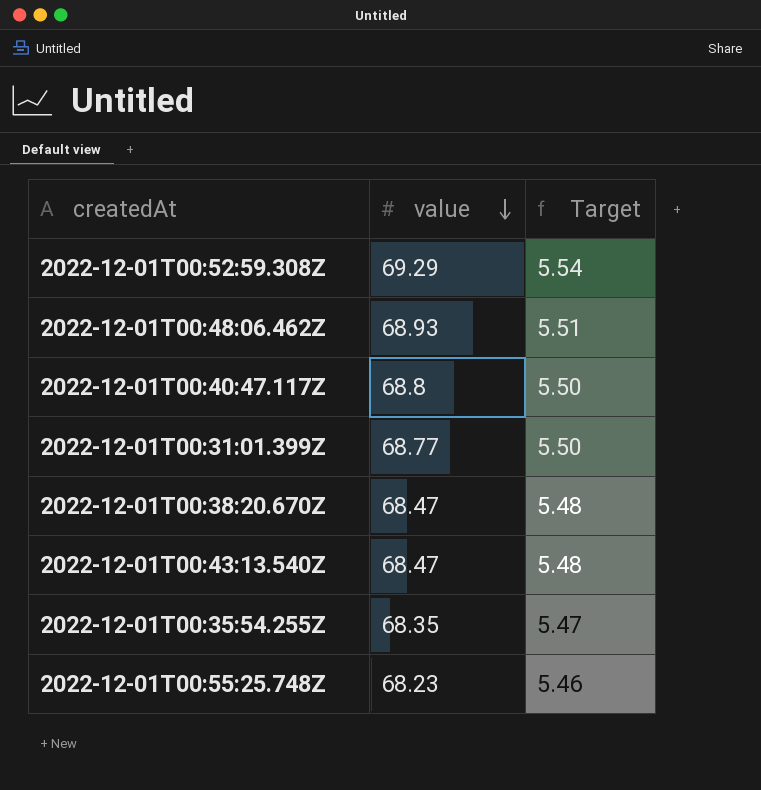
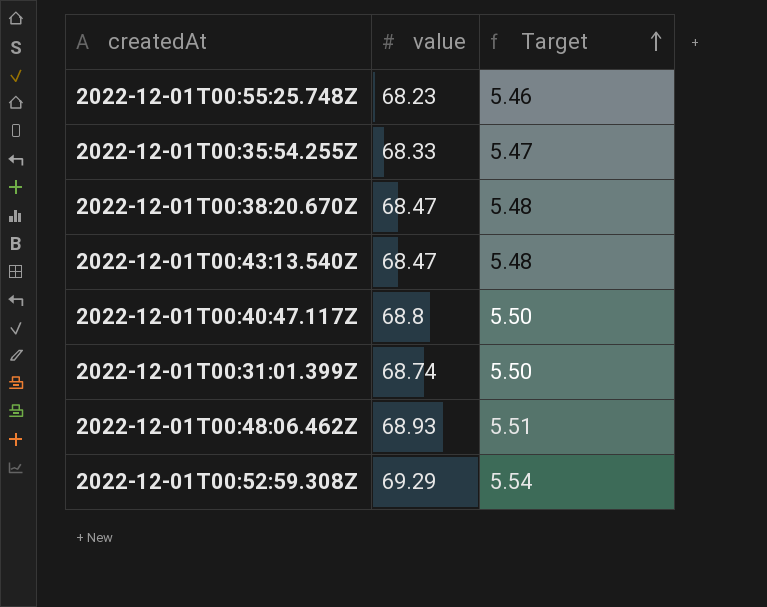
row order: value descending -> Target ascending
2022-12-01T00:35:54.255Z | value: 68.35 -> 68.33
2022-12-01T00:31:01.399Z | value: 68.77 -> 68.74

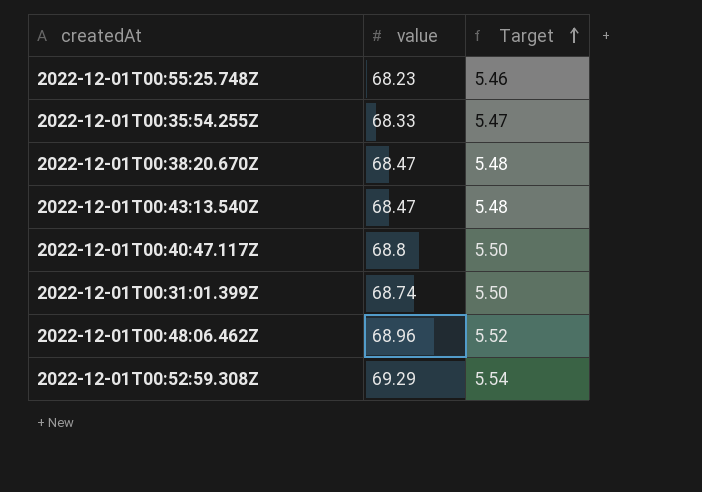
2022-12-01T00:48:06.462Z | value: 68.93 -> 68.96
2022-12-01T00:48:06.462Z | Target: 5.51 -> 5.52

